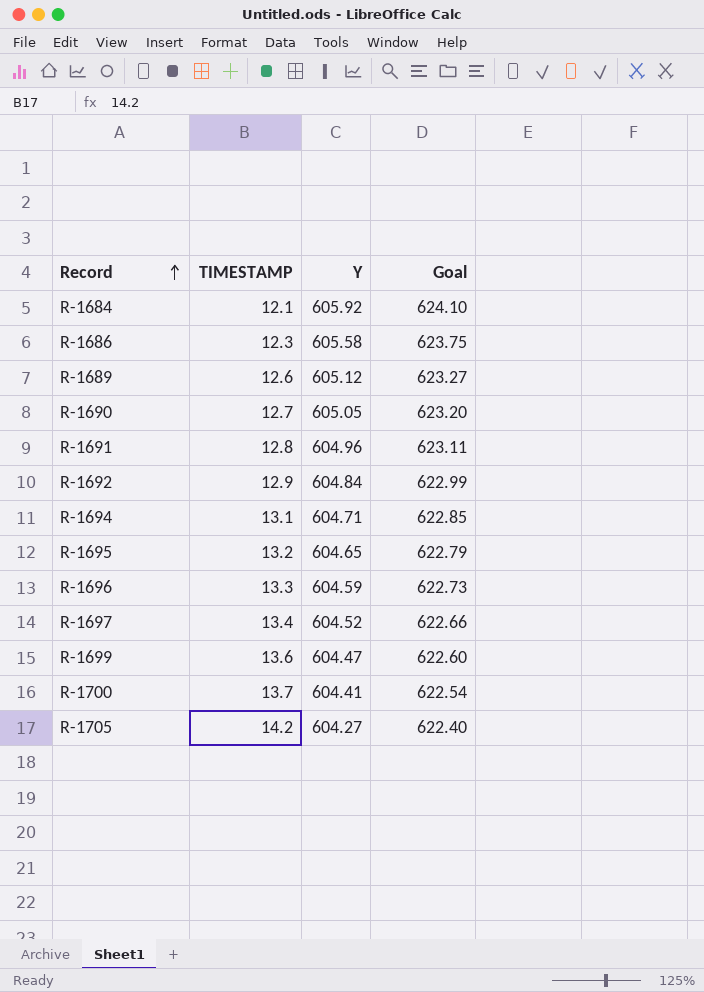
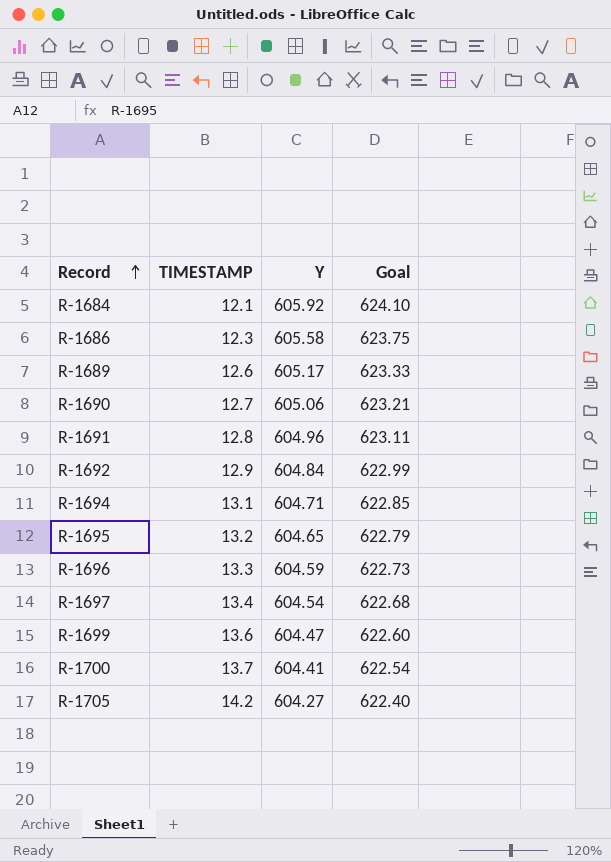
R-1689 | Y: 605.12 -> 605.17
R-1689 | Goal: 623.27 -> 623.33
R-1690 | Y: 605.05 -> 605.06
R-1690 | Goal: 623.20 -> 623.21
R-1697 | Y: 604.52 -> 604.54
R-1697 | Goal: 622.66 -> 622.68

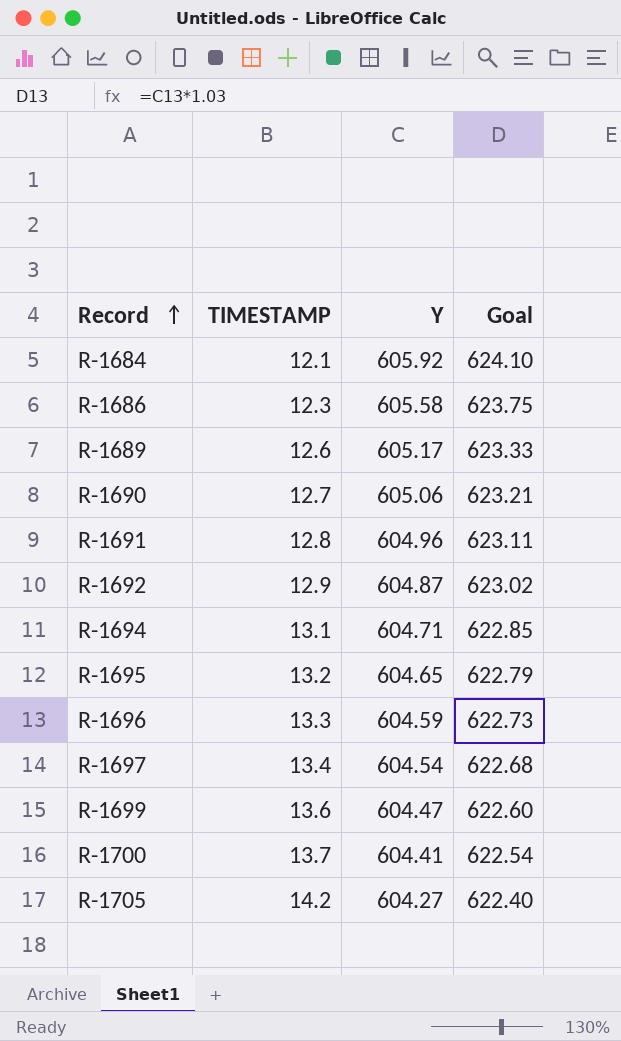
R-1692 | Y: 604.84 -> 604.87
R-1692 | Goal: 622.99 -> 623.02

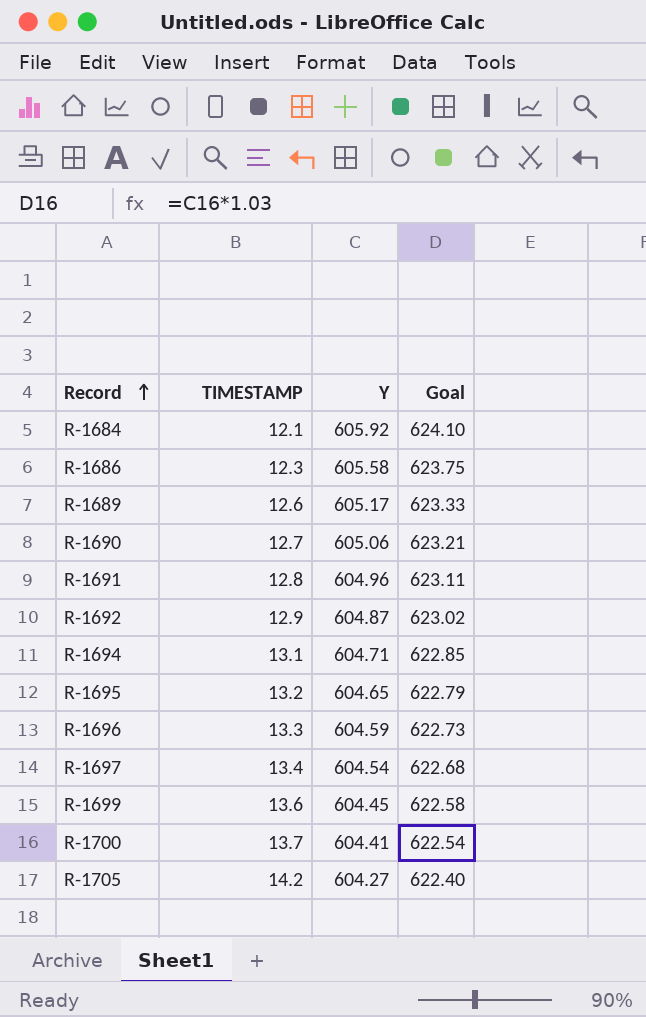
R-1699 | Y: 604.47 -> 604.45
R-1699 | Goal: 622.60 -> 622.58

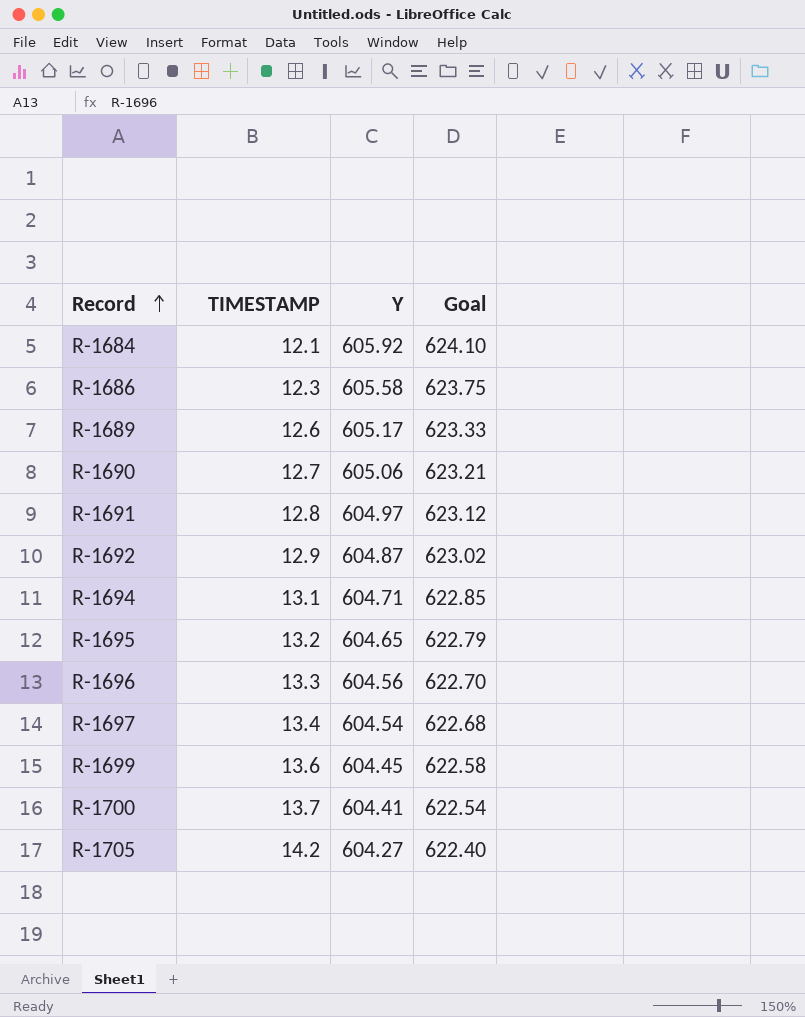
R-1691 | Y: 604.96 -> 604.97
R-1691 | Goal: 623.11 -> 623.12
R-1696 | Y: 604.59 -> 604.56
R-1696 | Goal: 622.73 -> 622.70

